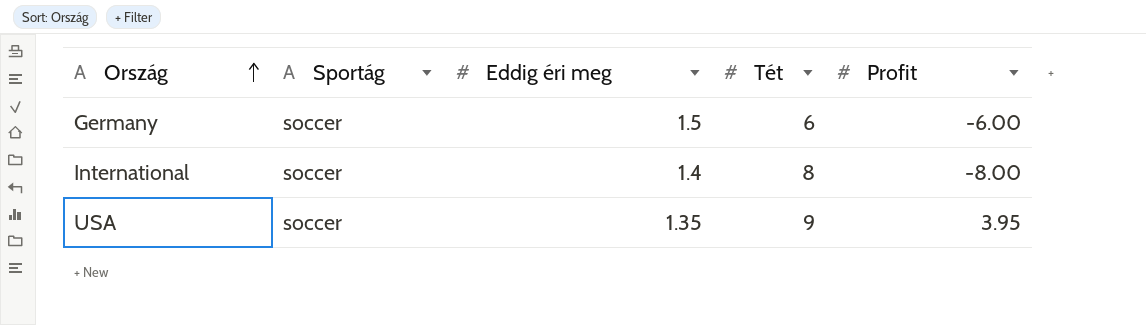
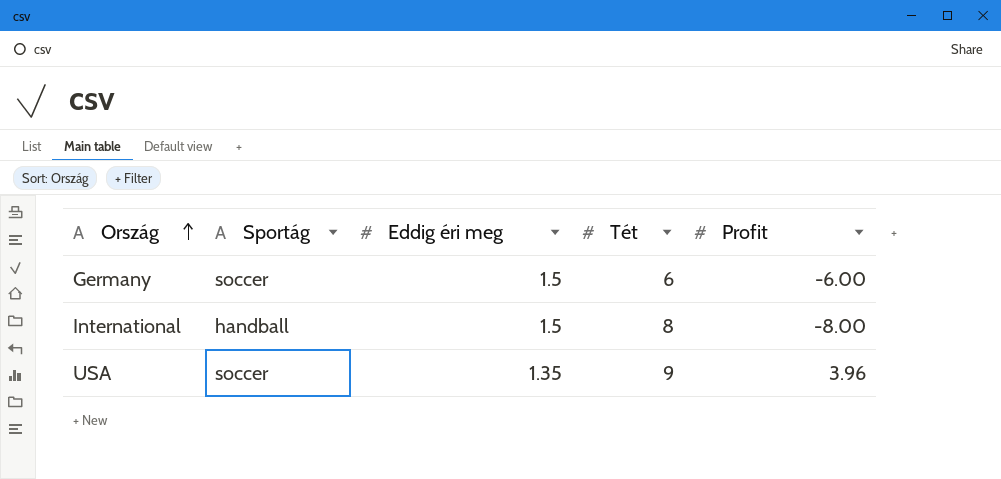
International | Sportág: soccer -> handball
International | Eddig éri meg: 1.4 -> 1.5
USA | Profit: 3.95 -> 3.96

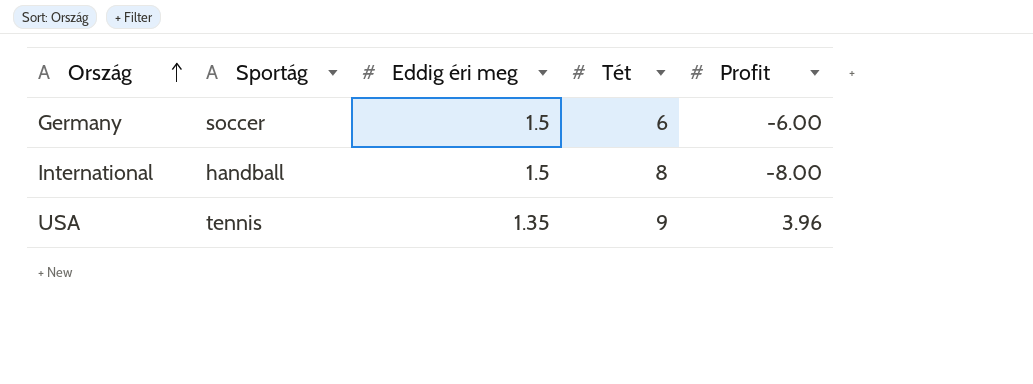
USA | Sportág: soccer -> tennis

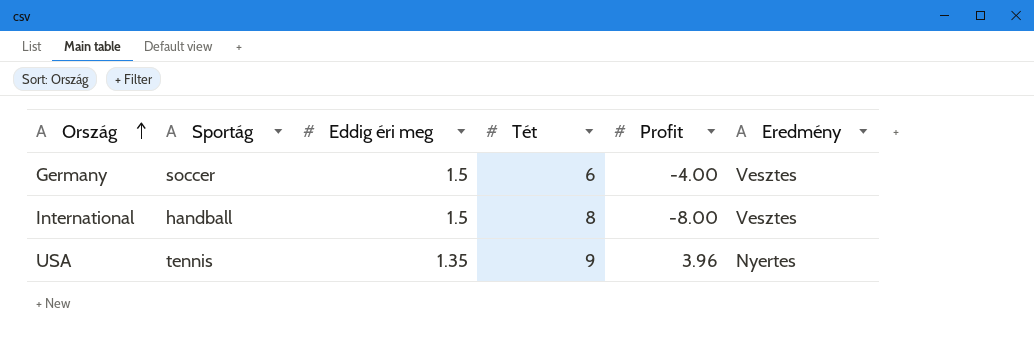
column Eredmény | position: none -> 6
Germany | Profit: -6.00 -> -4.00

